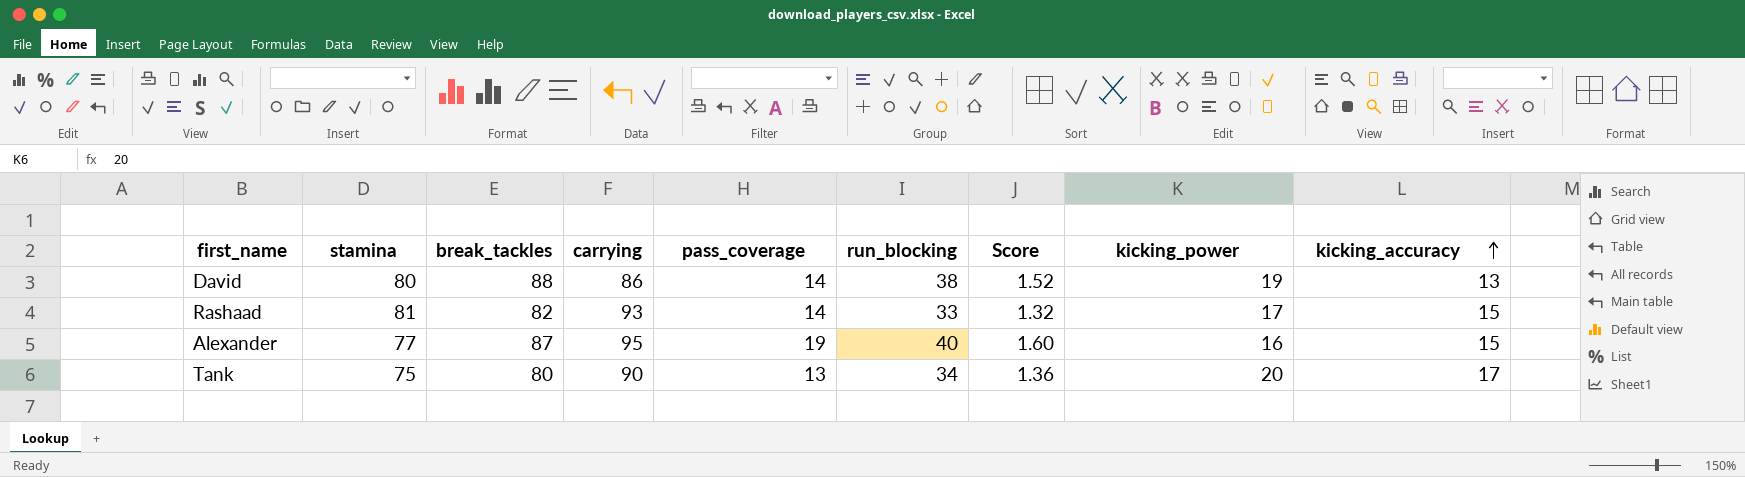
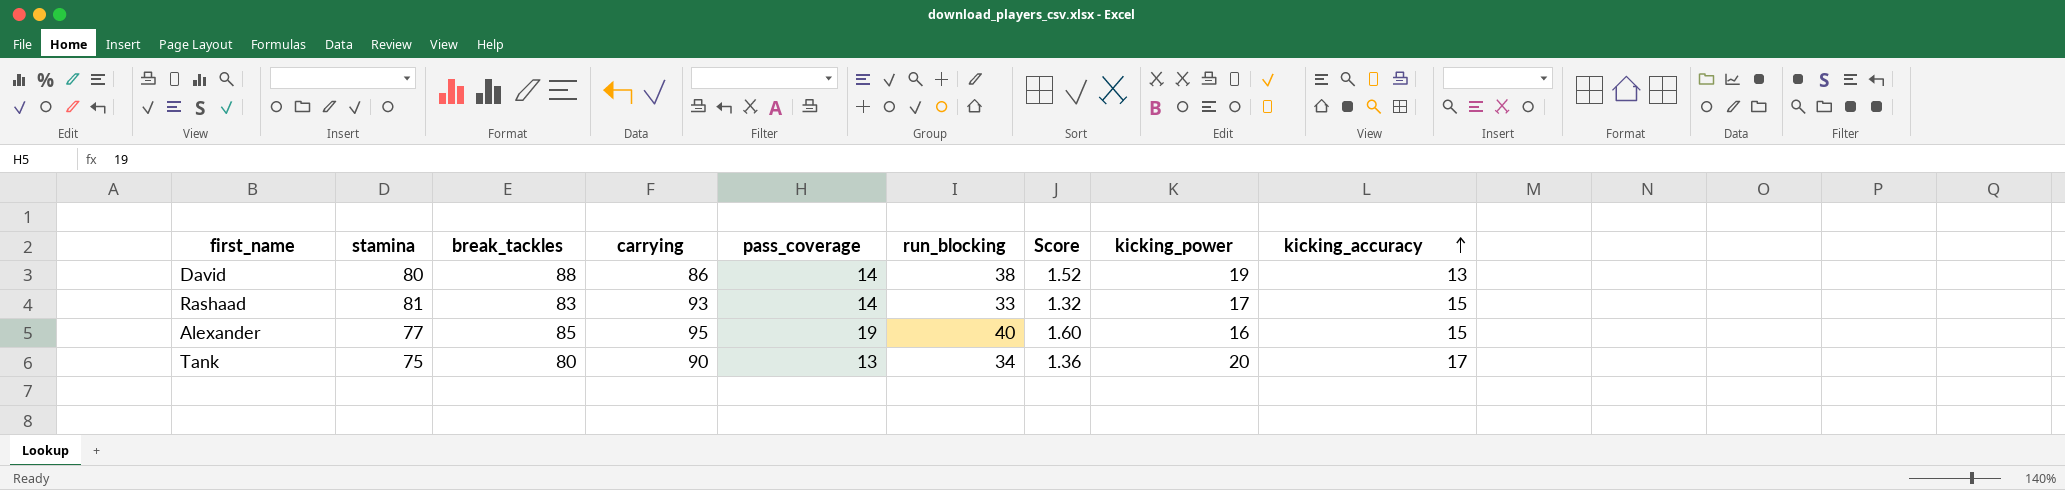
Rashaad | break_tackles: 82 -> 83
Alexander | break_tackles: 87 -> 85

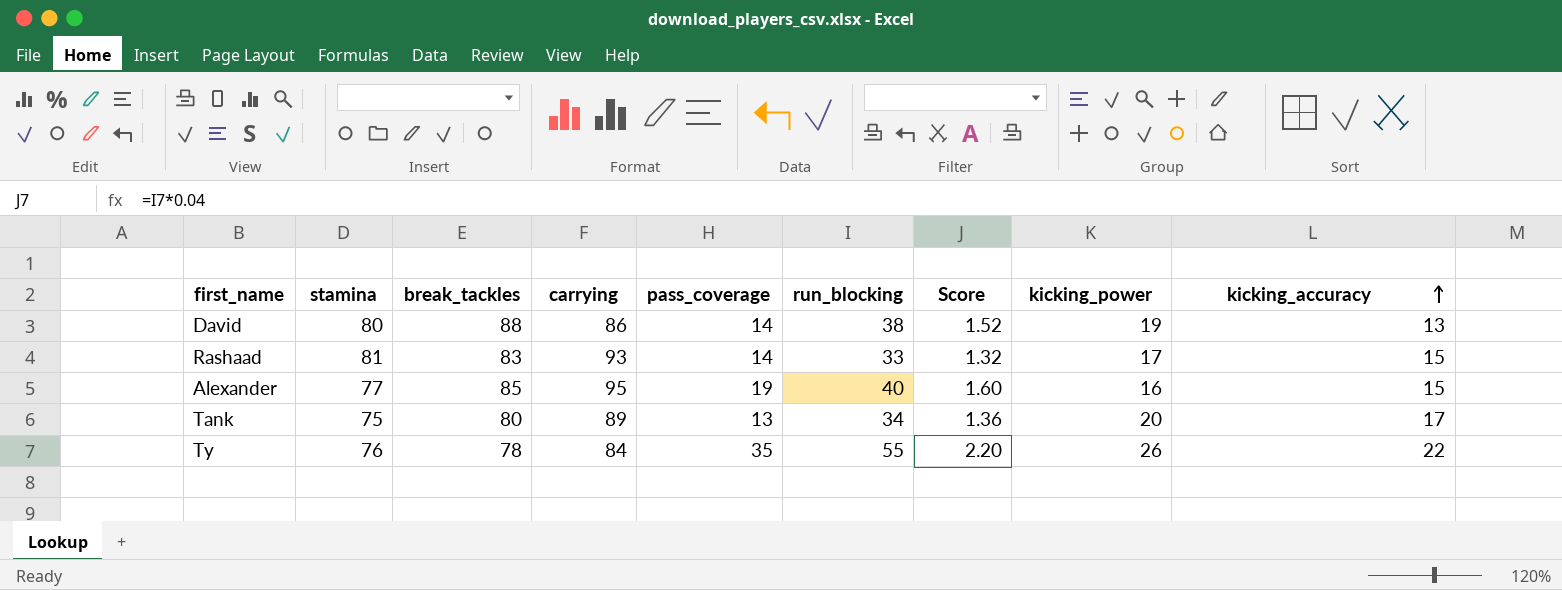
Tank | carrying: 90 -> 89
row Ty: none -> 76 | 78 | 84 | 35 | 55 | 2.20 | 26 | 22

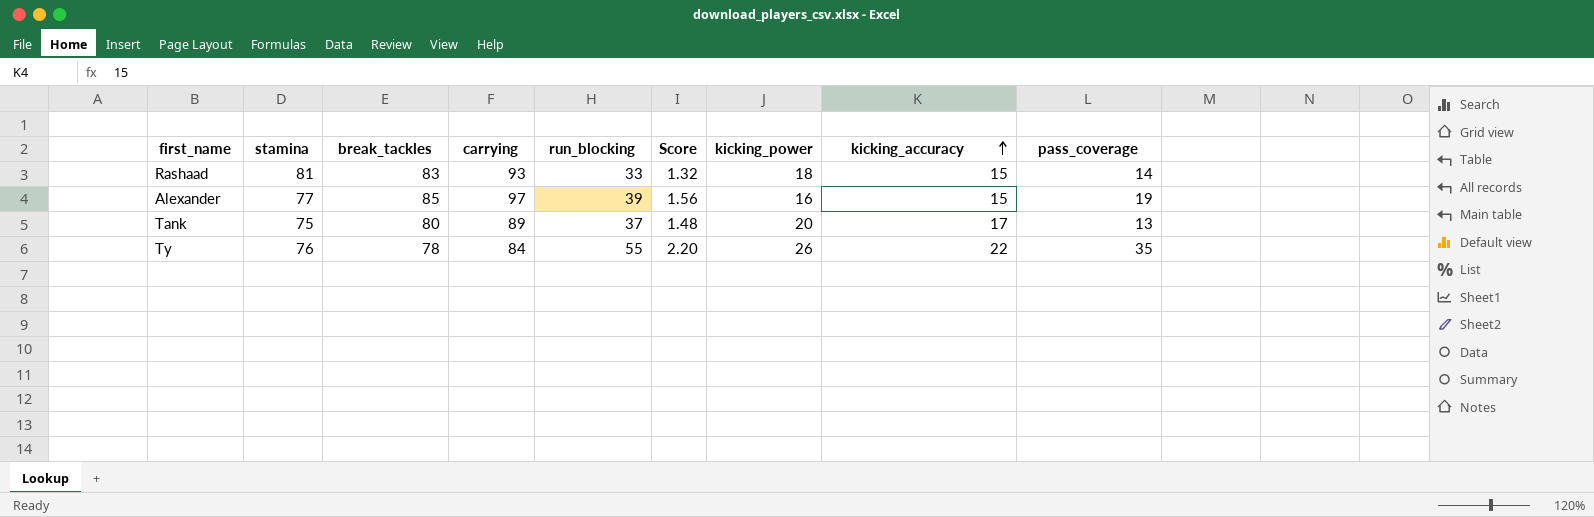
column pass_coverage | position: 5 -> 9
row David: 80 | 88 | 86 | 14 | 38 | 1.52 | 19 | 13 -> none
Rashaad | kicking_power: 17 -> 18
Alexander | carrying: 95 -> 97
Alexander | run_blocking: 40 -> 39
Alexander | Score: 1.60 -> 1.56
Tank | run_blocking: 34 -> 37
Tank | Score: 1.36 -> 1.48

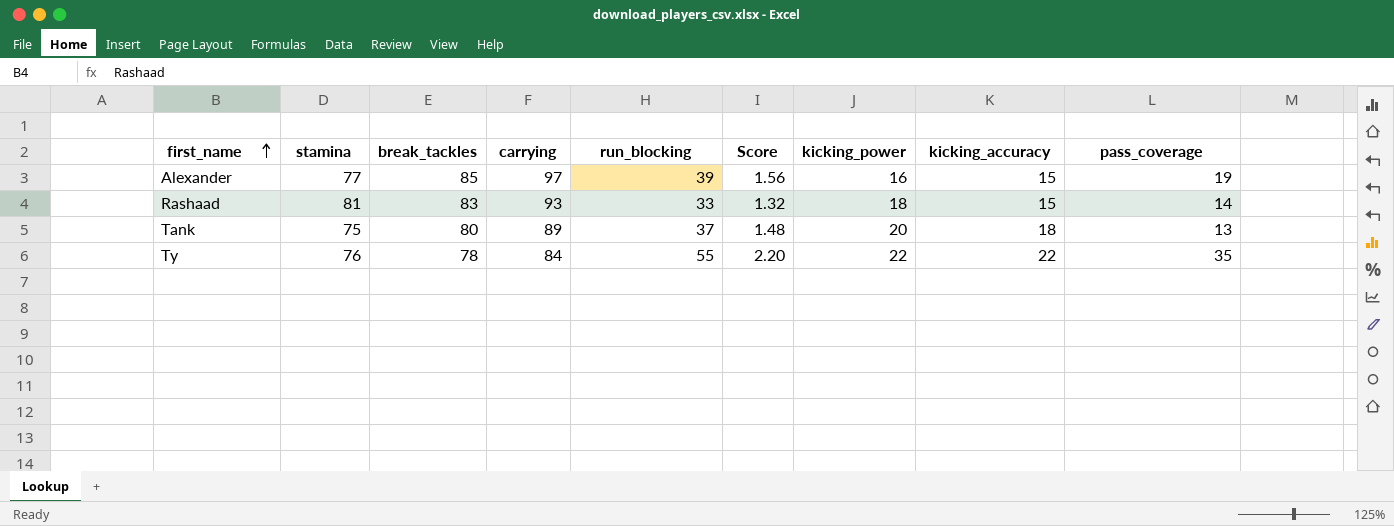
row order: kicking_accuracy ascending -> first_name ascending
Tank | kicking_accuracy: 17 -> 18
Ty | kicking_power: 26 -> 22

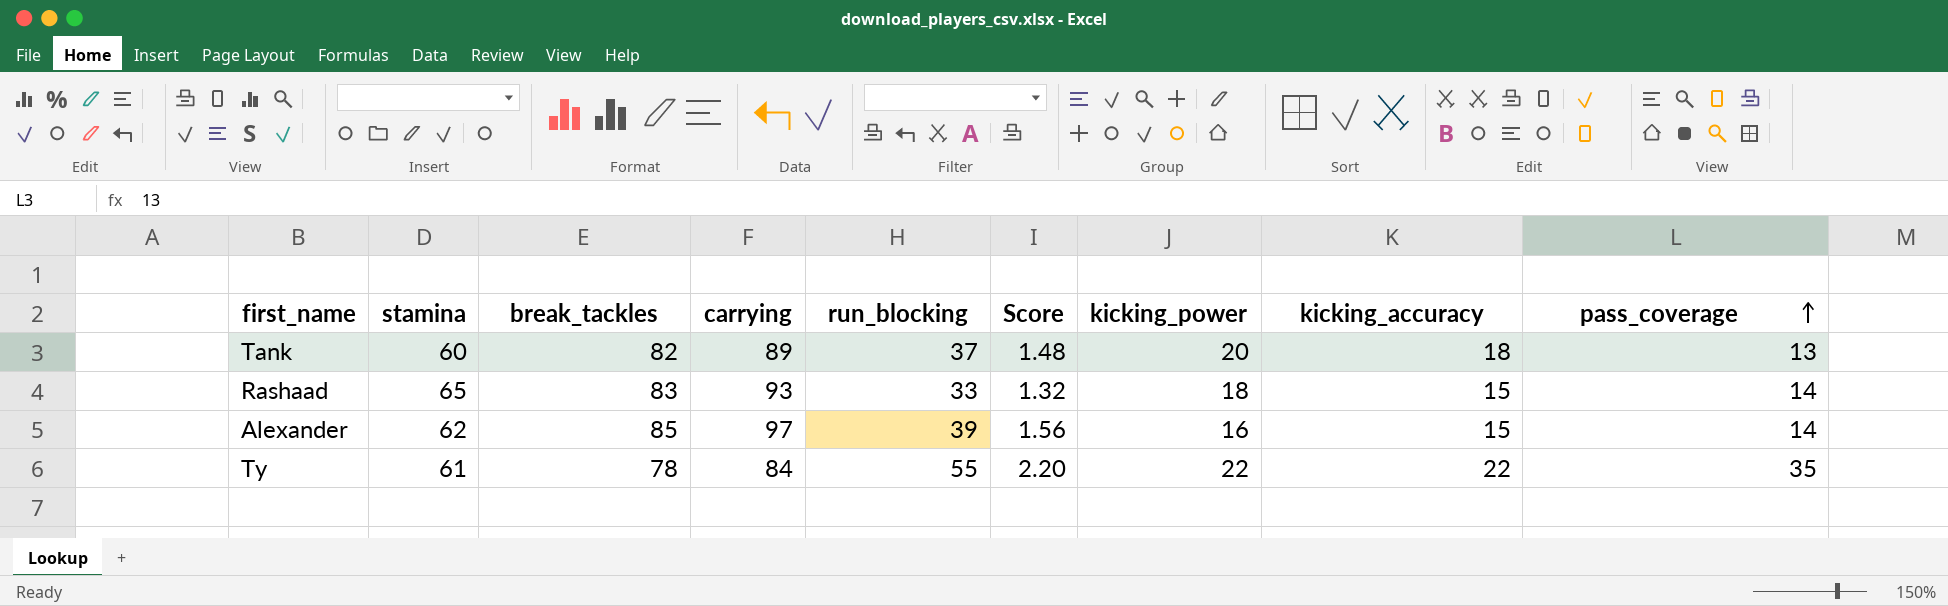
row order: first_name ascending -> pass_coverage ascending
Tank | stamina: 75 -> 60
Tank | break_tackles: 80 -> 82
Rashaad | stamina: 81 -> 65
Alexander | stamina: 77 -> 62
Alexander | pass_coverage: 19 -> 14
Ty | stamina: 76 -> 61

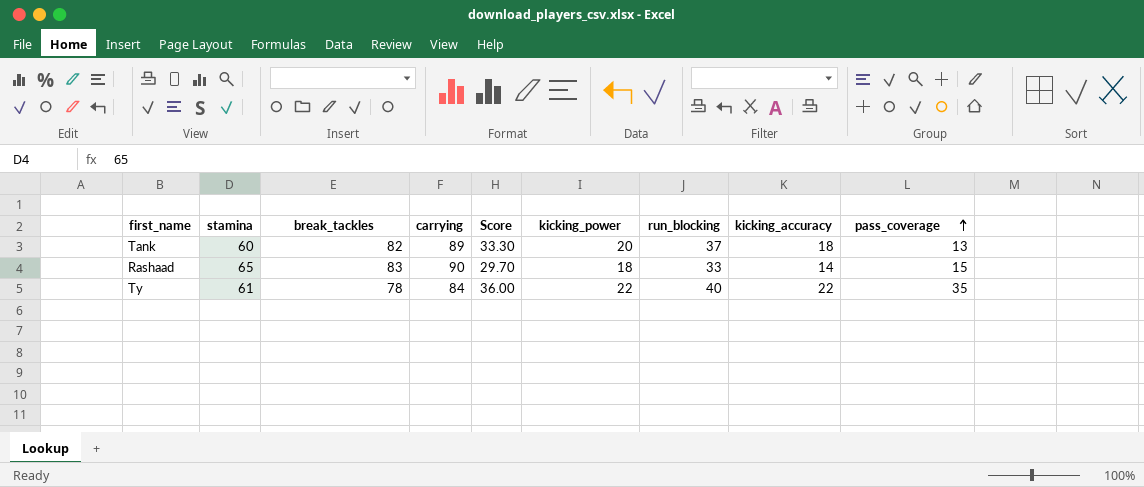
column Score | formula: [run_blocking] * 0.04 -> [run_blocking] * 0.9
column run_blocking | position: 5 -> 7
row Alexander: 62 | 85 | 97 | 39 | 1.56 | 16 | 15 | 14 -> none
Rashaad | carrying: 93 -> 90
Rashaad | kicking_accuracy: 15 -> 14
Rashaad | pass_coverage: 14 -> 15
Ty | run_blocking: 55 -> 40

